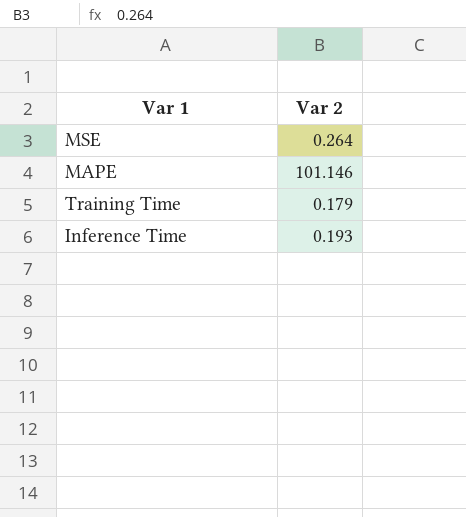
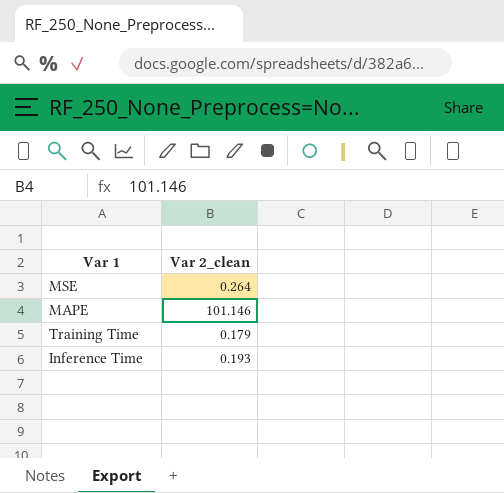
column name: Var 2 -> Var 2_clean

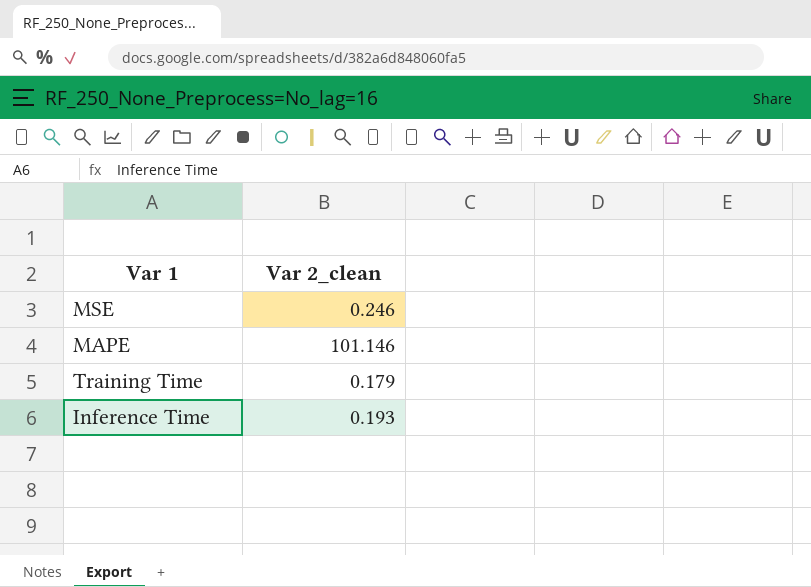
MSE | Var 2_clean: 0.264 -> 0.246

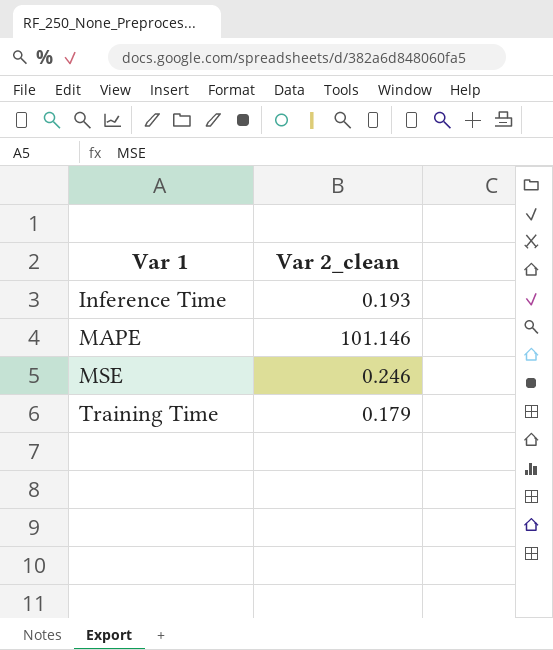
row order: none -> Var 1 ascending

